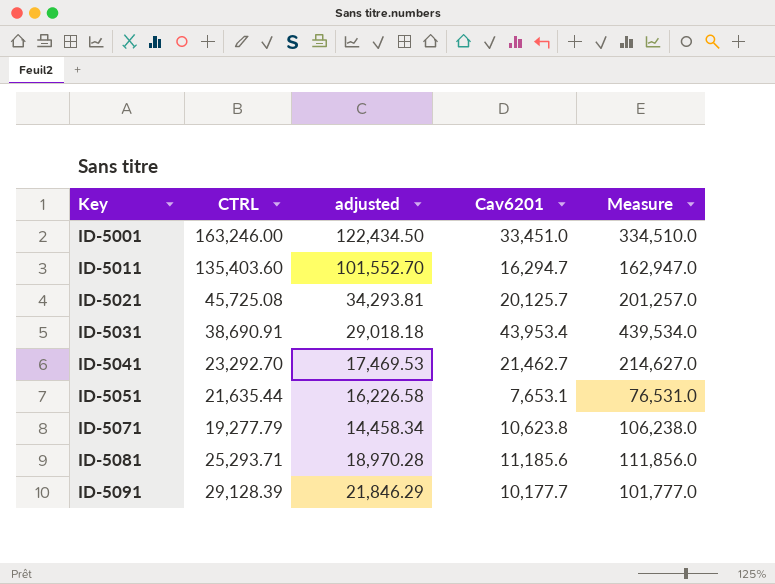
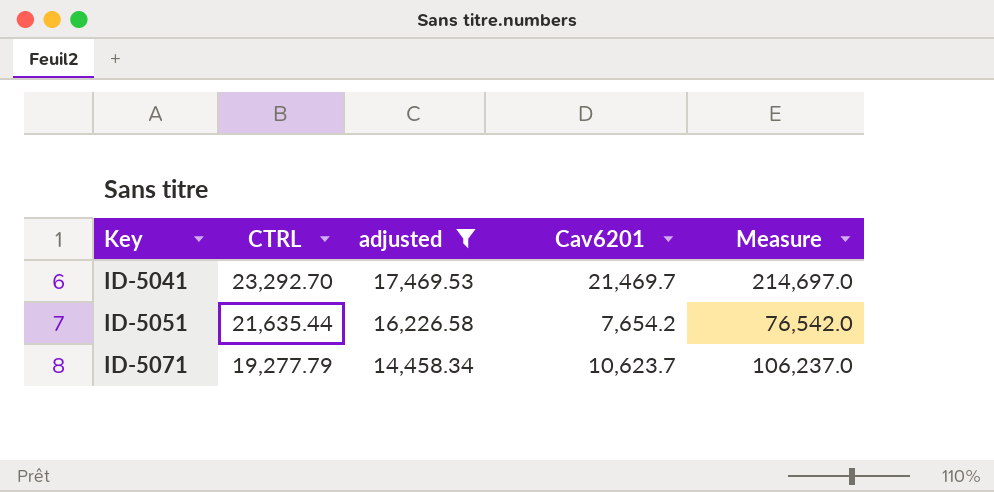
filter: none -> adjusted <= 17,469.53
ID-5041 | Cav6201: 21,462.7 -> 21,469.7
ID-5041 | Measure: 214,627.0 -> 214,697.0
ID-5051 | Cav6201: 7,653.1 -> 7,654.2
ID-5051 | Measure: 76,531.0 -> 76,542.0
ID-5071 | Cav6201: 10,623.8 -> 10,623.7
ID-5071 | Measure: 106,238.0 -> 106,237.0

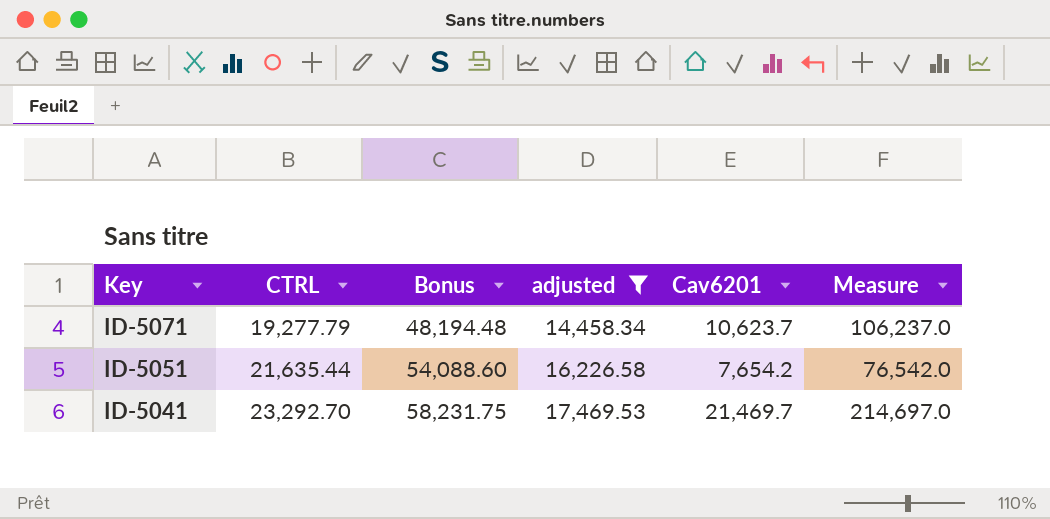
row order: Key ascending -> Key descending
column Bonus | formula: none -> [CTRL] * 2.5

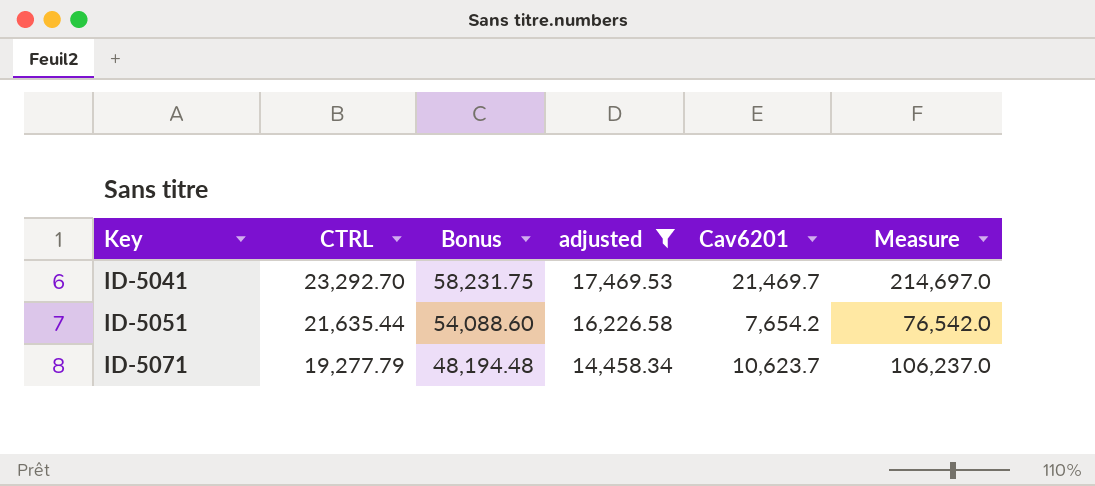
row order: Key descending -> Key ascending

